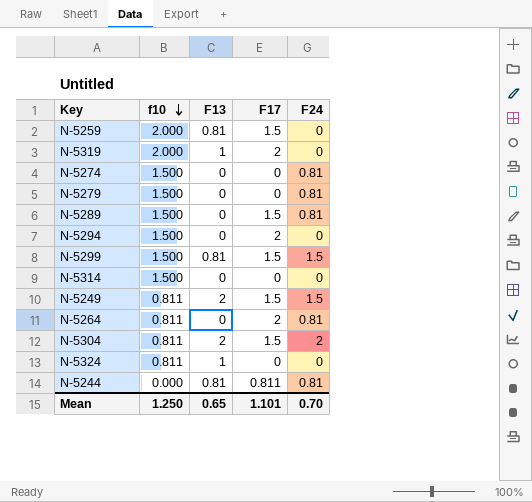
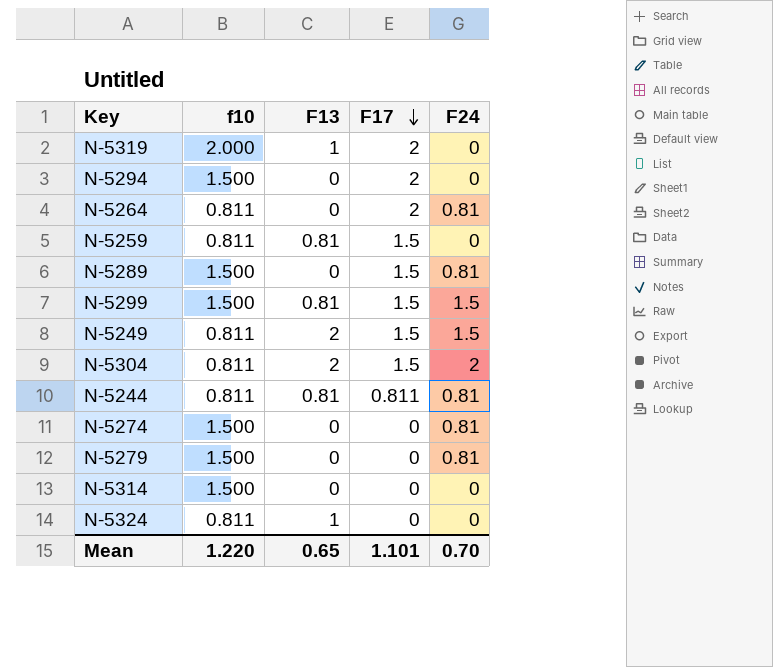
row order: f10 descending -> F17 descending
N-5259 | f10: 2.000 -> 0.811
N-5244 | f10: 0.000 -> 0.811
Mean | f10: 1.250 -> 1.220

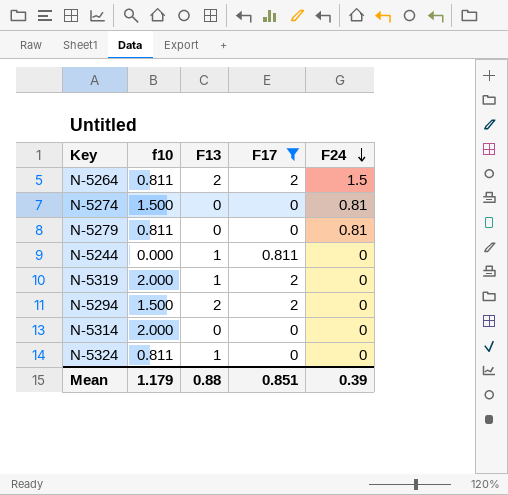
filter: none -> F17 != 1.5
row order: F17 descending -> F24 descending
N-5264 | F13: 0 -> 2
N-5264 | F24: 0.81 -> 1.5
N-5279 | f10: 1.500 -> 0.811
N-5244 | f10: 0.811 -> 0.000
N-5244 | F13: 0.81 -> 1
N-5244 | F24: 0.81 -> 0
N-5294 | F13: 0 -> 2
N-5314 | f10: 1.500 -> 2.000
Mean | f10: 1.220 -> 1.179
Mean | F13: 0.65 -> 0.88
Mean | F17: 1.101 -> 0.851
Mean | F24: 0.70 -> 0.39

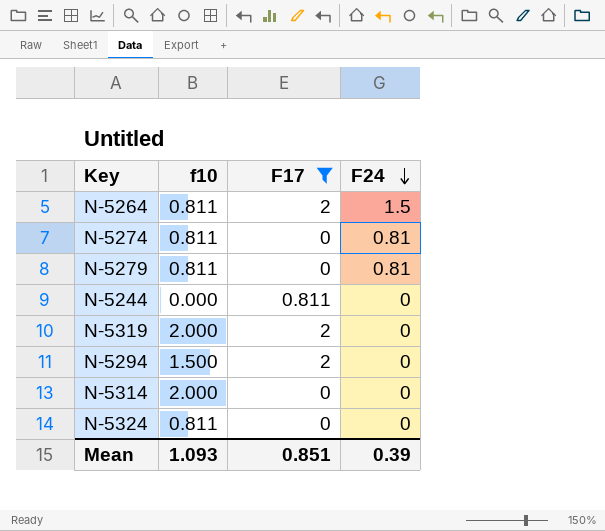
column F13 | position: 3 -> none
N-5274 | f10: 1.500 -> 0.811
Mean | f10: 1.179 -> 1.093

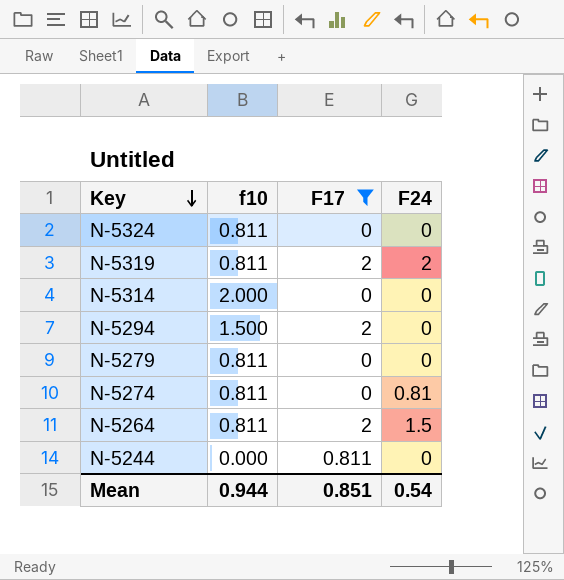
row order: F24 descending -> Key descending
N-5319 | f10: 2.000 -> 0.811
N-5319 | F24: 0 -> 2
N-5279 | F24: 0.81 -> 0
Mean | f10: 1.093 -> 0.944
Mean | F24: 0.39 -> 0.54

